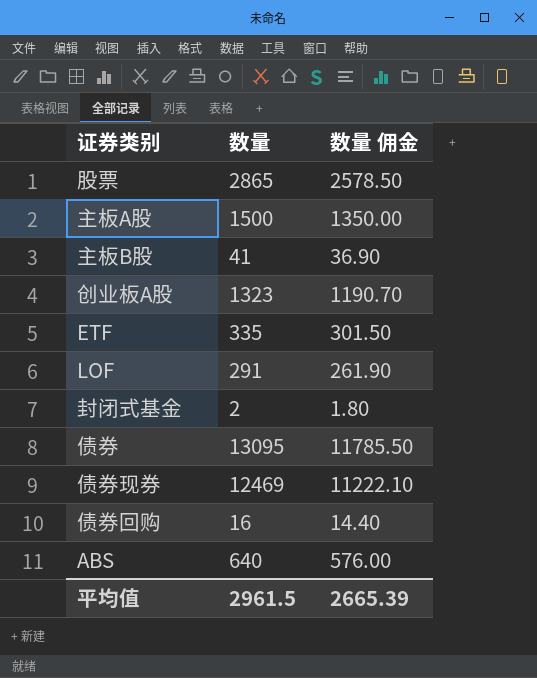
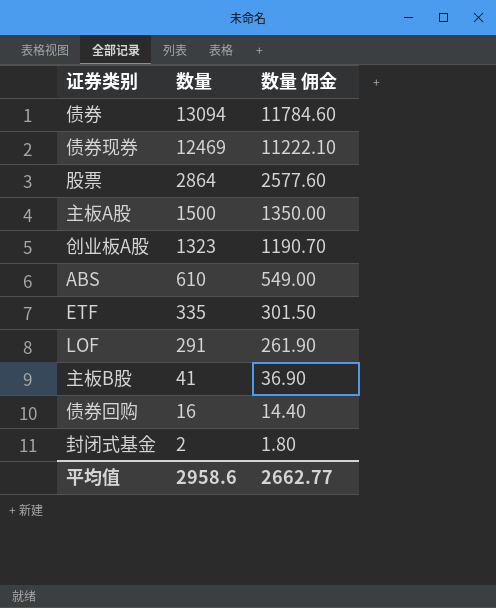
row order: none -> 数量 descending
债券 | 数量: 13095 -> 13094
债券 | 数量 佣金: 11785.50 -> 11784.60
股票 | 数量: 2865 -> 2864
股票 | 数量 佣金: 2578.50 -> 2577.60
ABS | 数量: 640 -> 610
ABS | 数量 佣金: 576.00 -> 549.00
平均值 | 数量: 2961.5 -> 2958.6
平均值 | 数量 佣金: 2665.39 -> 2662.77

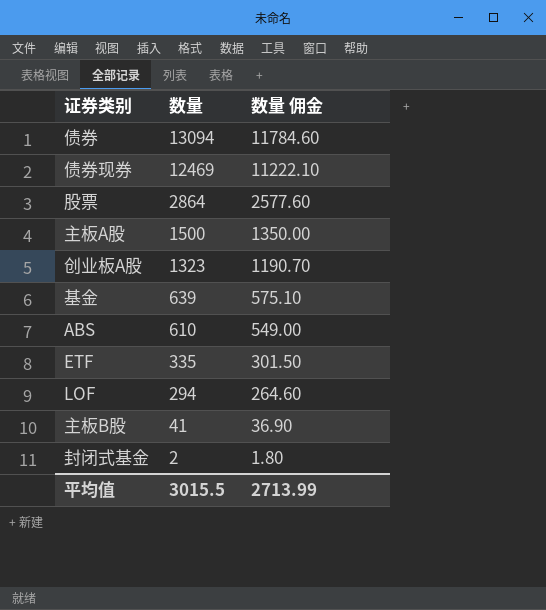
row 债券回购: 16 | 14.40 -> none
row 基金: none -> 639 | 575.10
LOF | 数量: 291 -> 294
LOF | 数量 佣金: 261.90 -> 264.60
平均值 | 数量: 2958.6 -> 3015.5
平均值 | 数量 佣金: 2662.77 -> 2713.99

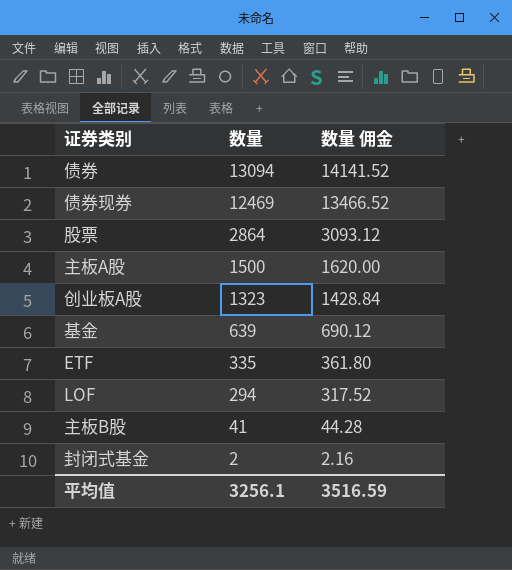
column 数量 佣金 | formula: [数量] * 0.9 -> [数量] * 1.08
row ABS: 610 | 549.00 -> none
平均值 | 数量: 3015.5 -> 3256.1
平均值 | 数量 佣金: 2713.99 -> 3516.59

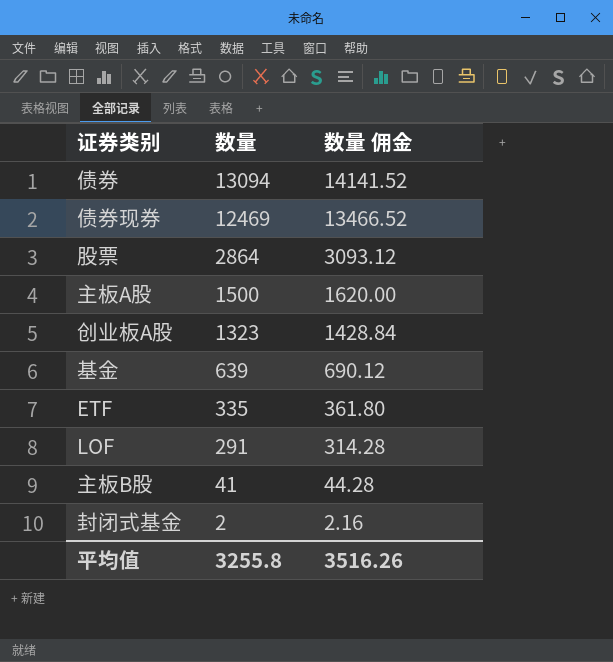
LOF | 数量: 294 -> 291
LOF | 数量 佣金: 317.52 -> 314.28
平均值 | 数量: 3256.1 -> 3255.8
平均值 | 数量 佣金: 3516.59 -> 3516.26

